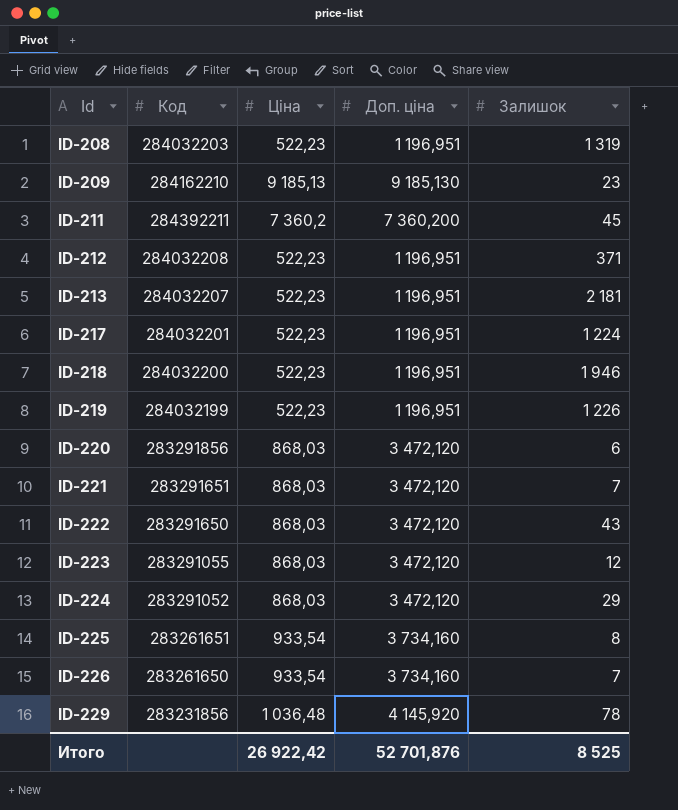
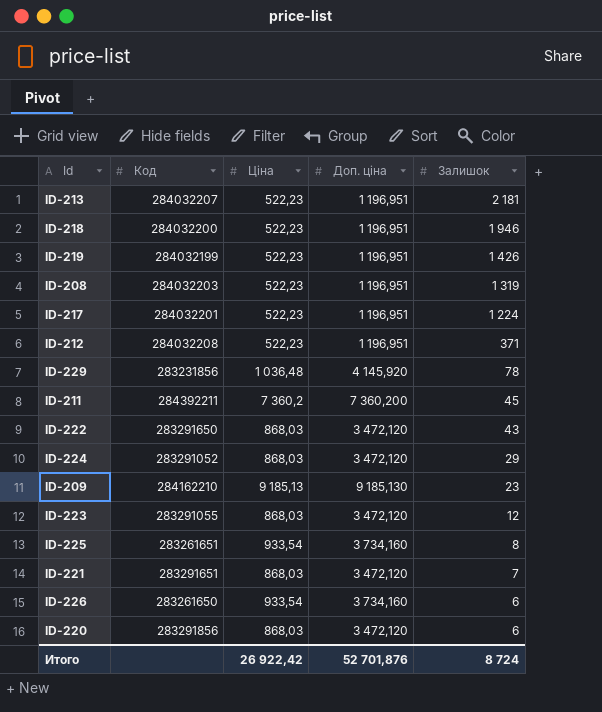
row order: Id ascending -> Залишок descending
ID-219 | Залишок: 1 226 -> 1 426
ID-226 | Залишок: 7 -> 6
Итого | Залишок: 8 525 -> 8 724

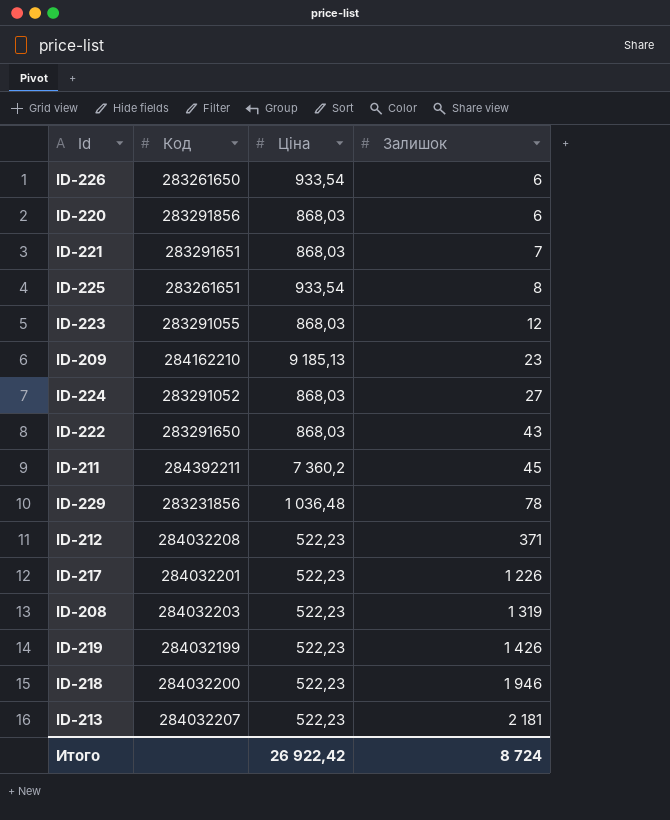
row order: Залишок descending -> Залишок ascending
column Доп. ціна | position: 4 -> none
ID-224 | Залишок: 29 -> 27
ID-217 | Залишок: 1 224 -> 1 226

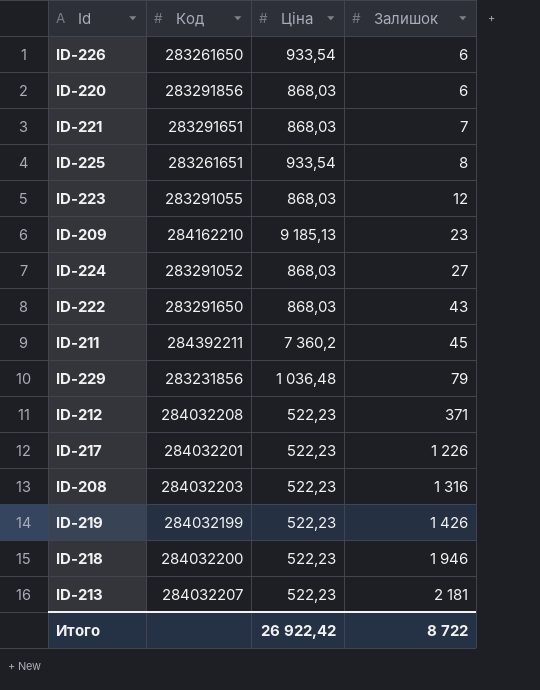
ID-229 | Залишок: 78 -> 79
ID-208 | Залишок: 1 319 -> 1 316
Итого | Залишок: 8 724 -> 8 722

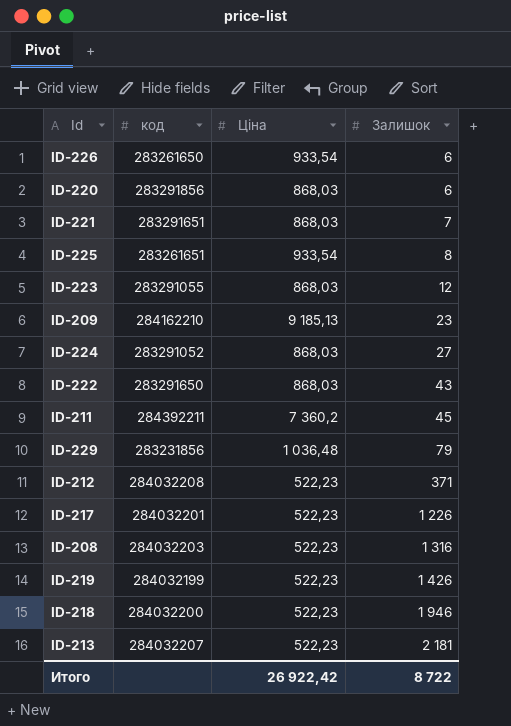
column name: Код -> код

